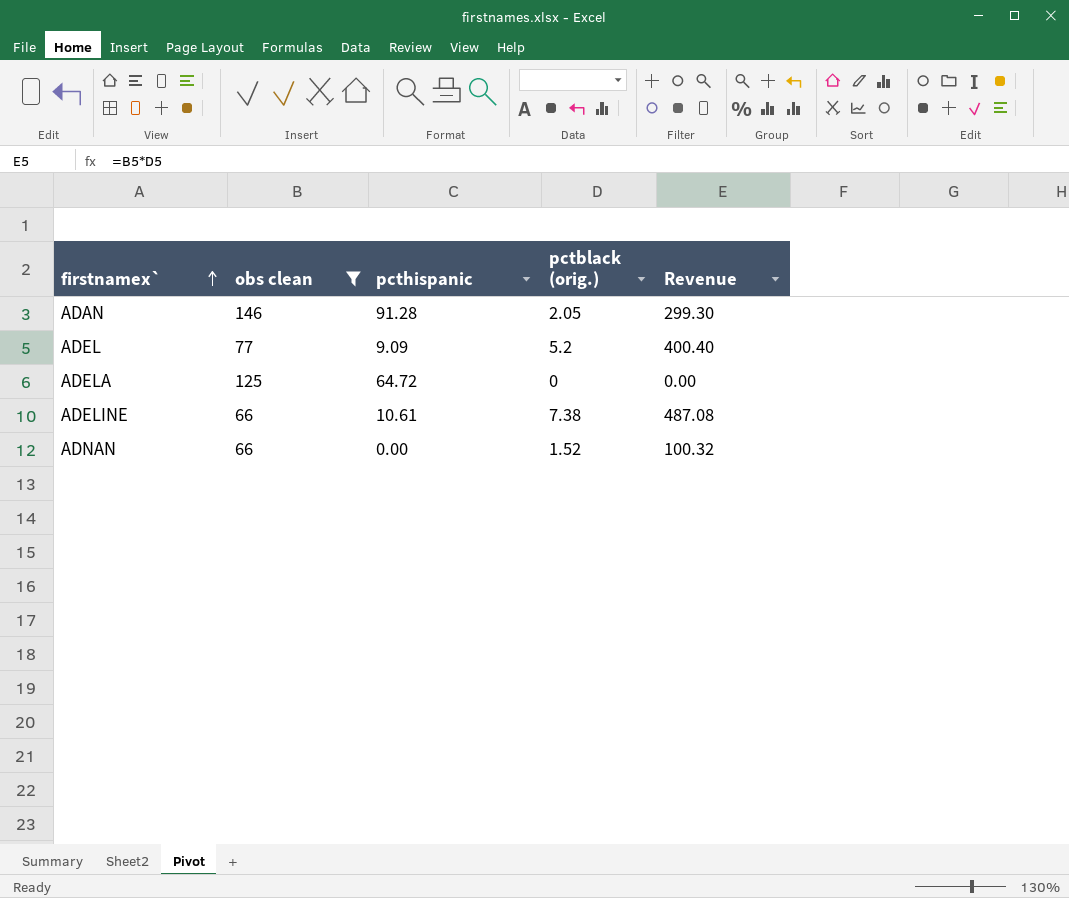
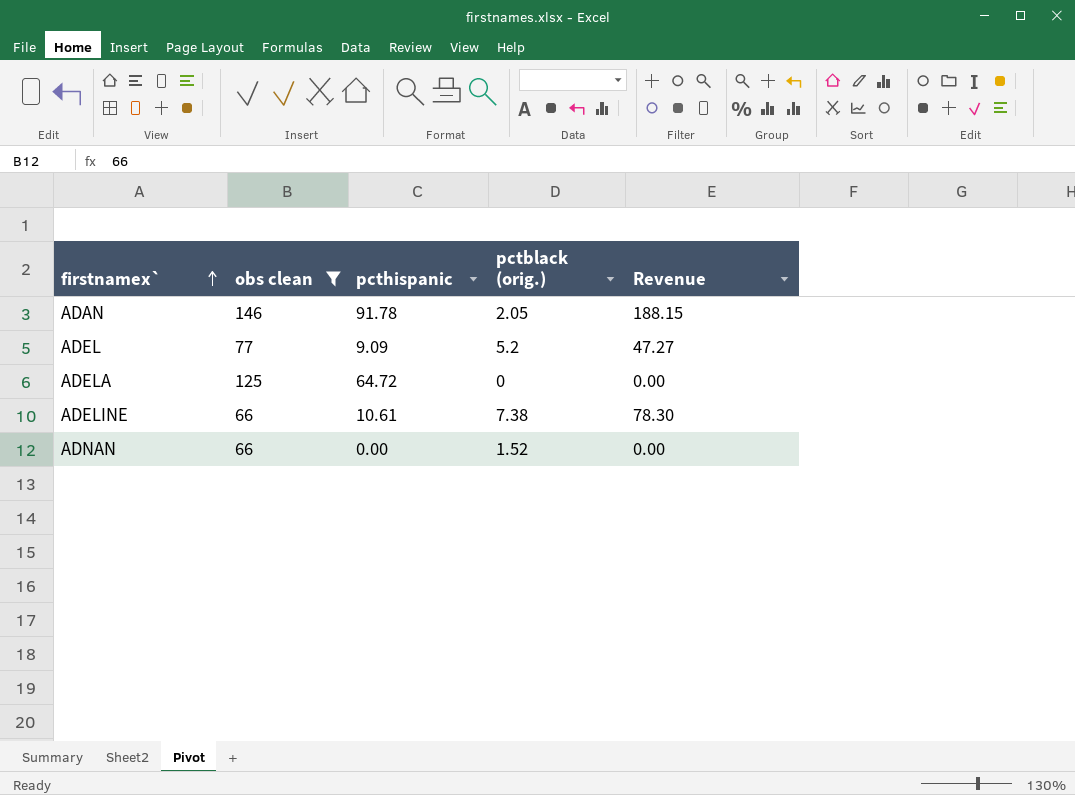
column Revenue | formula: [obs clean] * [pctblack (orig.)] -> [pcthispanic] * [pctblack (orig.)]
ADAN | pcthispanic: 91.28 -> 91.78

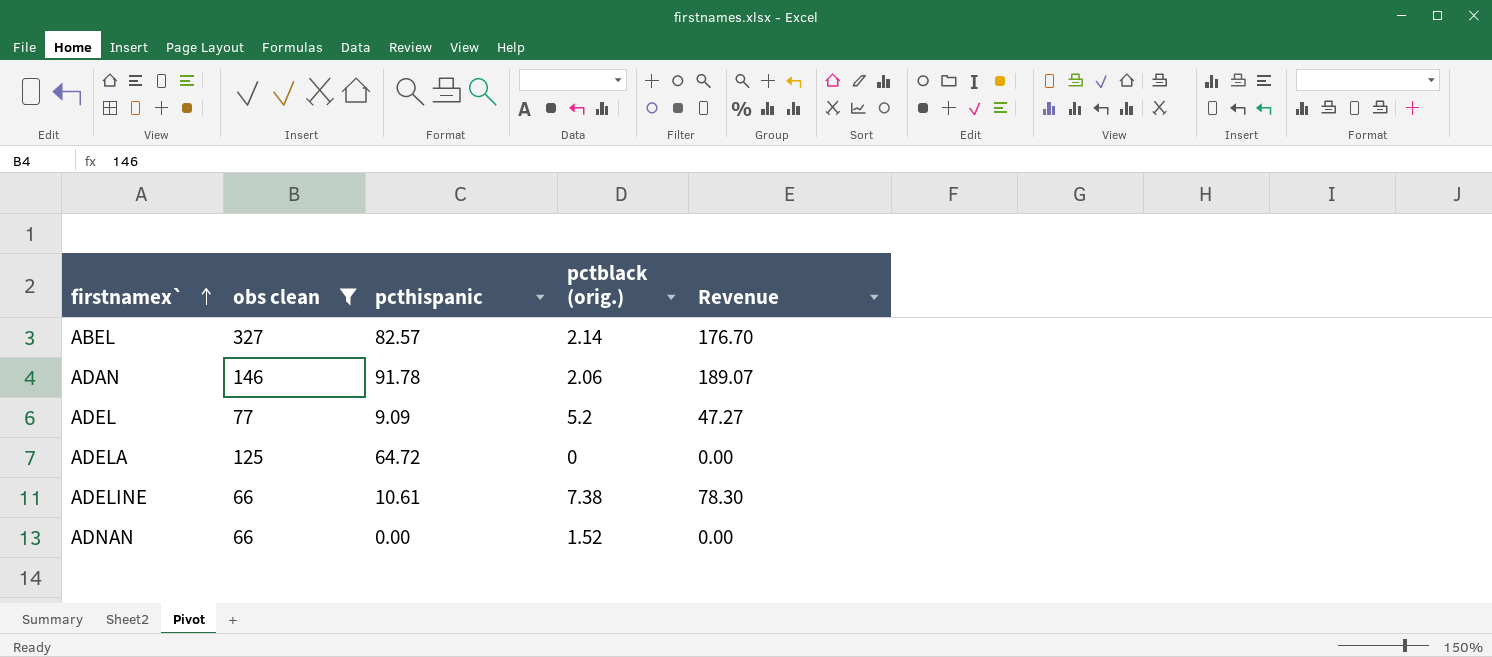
row ABEL: none -> 327 | 82.57 | 2.14 | 176.70
ADAN | pctblack (orig.): 2.05 -> 2.06
ADAN | Revenue: 188.15 -> 189.07

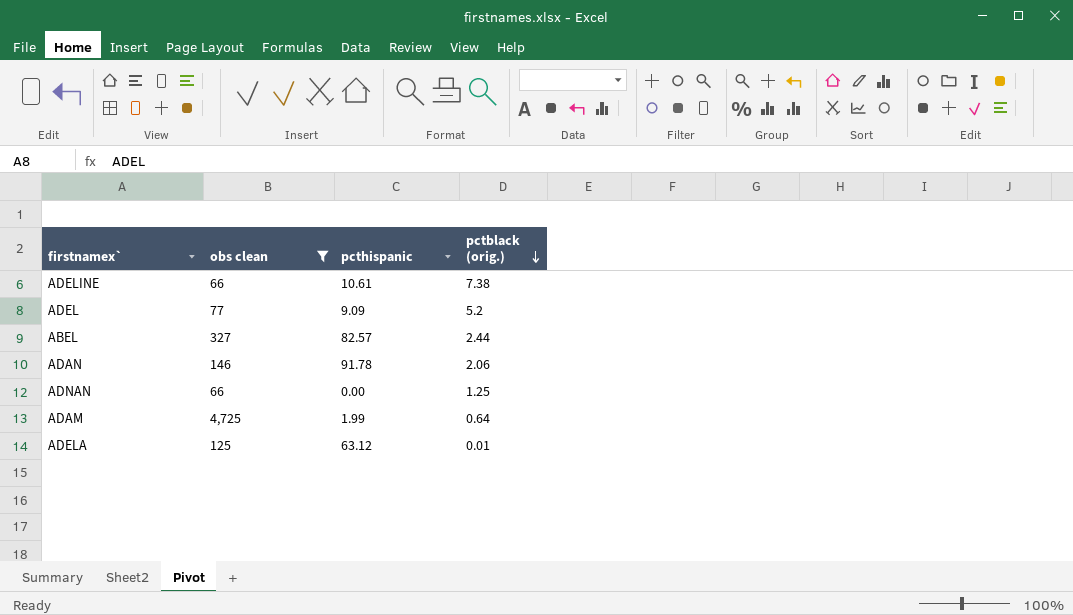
row order: firstnamex` ascending -> pctblack (orig.) descending
column Revenue | formula: [pcthispanic] * [pctblack (orig.)] -> none
ABEL | pctblack (orig.): 2.14 -> 2.44
ADNAN | pctblack (orig.): 1.52 -> 1.25
row ADAM: none -> 4,725 | 1.99 | 0.64
ADELA | pcthispanic: 64.72 -> 63.12
ADELA | pctblack (orig.): 0 -> 0.01

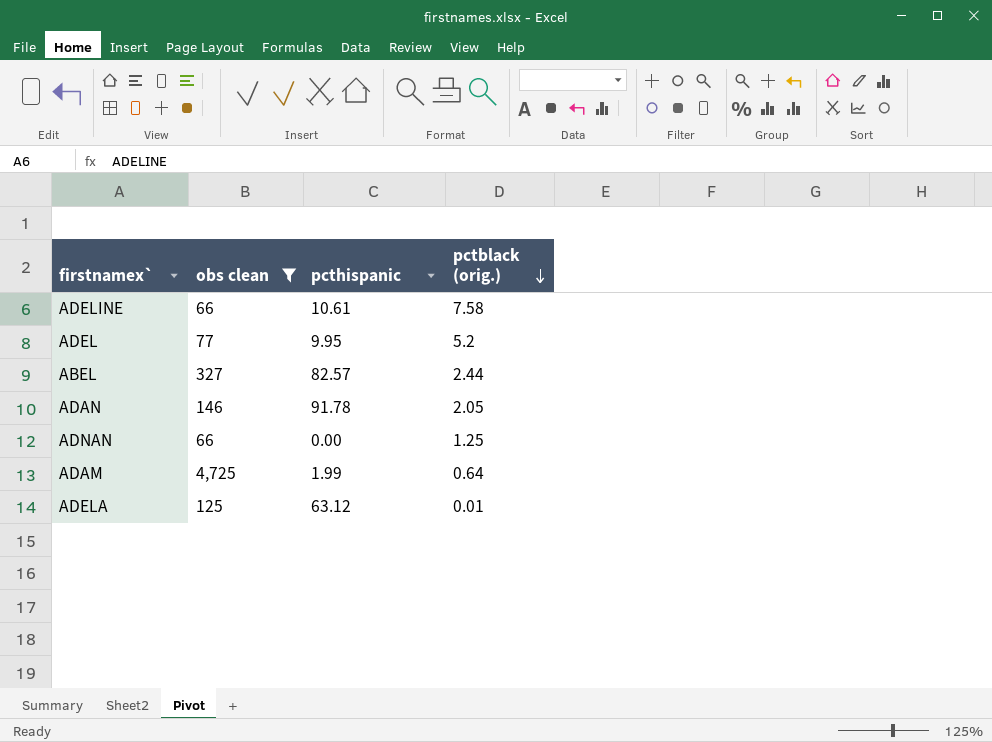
ADELINE | pctblack (orig.): 7.38 -> 7.58
ADEL | pcthispanic: 9.09 -> 9.95
ADAN | pctblack (orig.): 2.06 -> 2.05

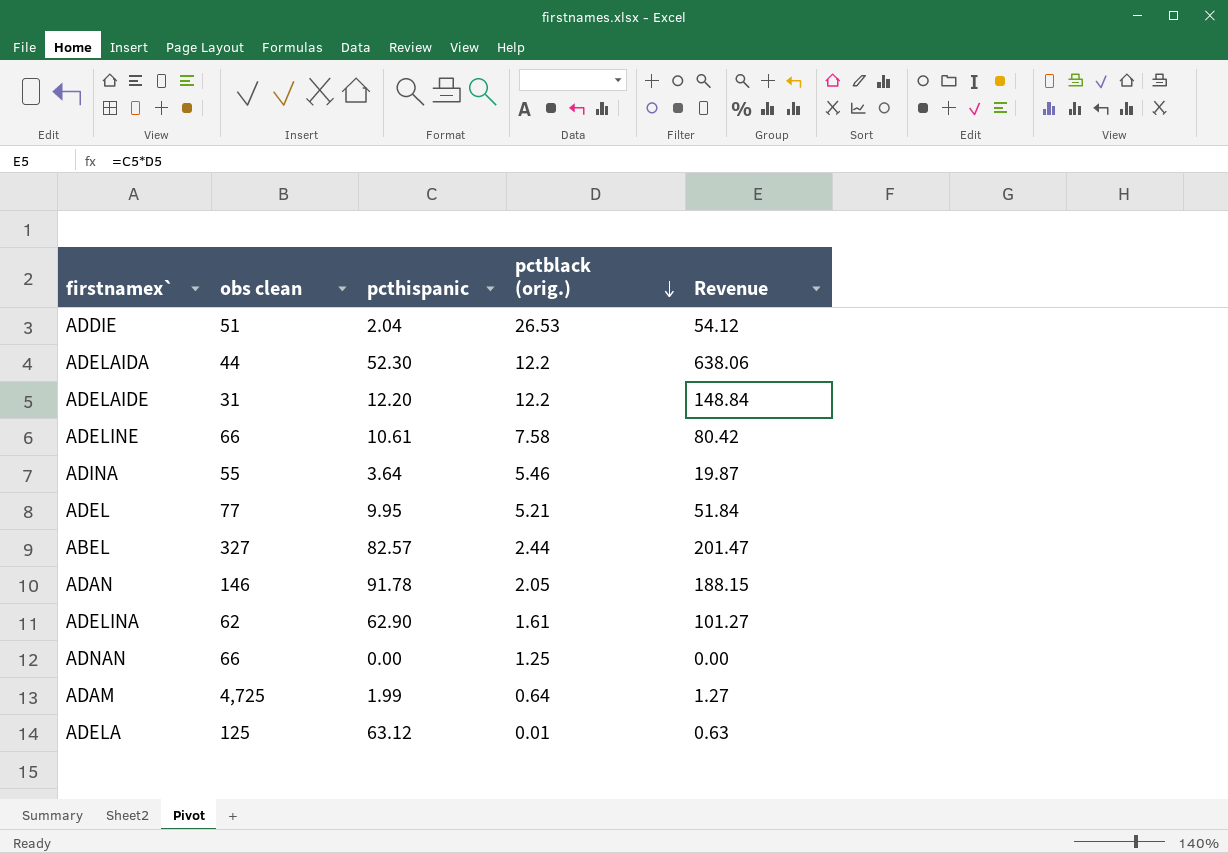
filter: obs clean >= 66 -> none
column Revenue | formula: none -> [pcthispanic] * [pctblack (orig.)]
ADEL | pctblack (orig.): 5.2 -> 5.21

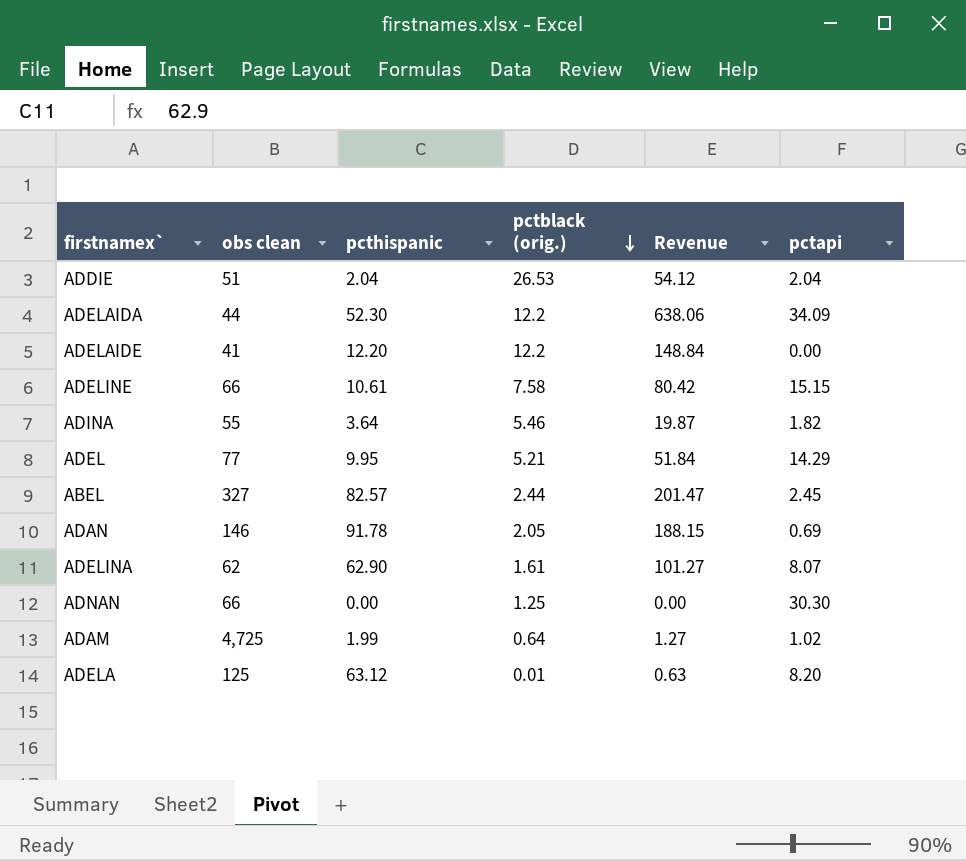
column pctapi | position: none -> 6
ADELAIDE | obs clean: 31 -> 41

